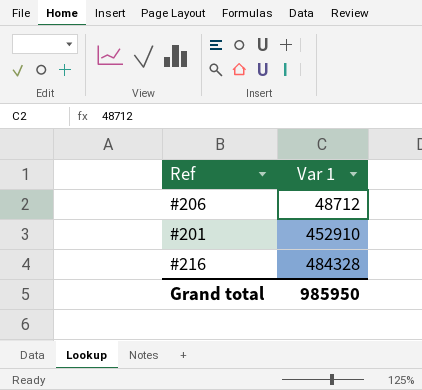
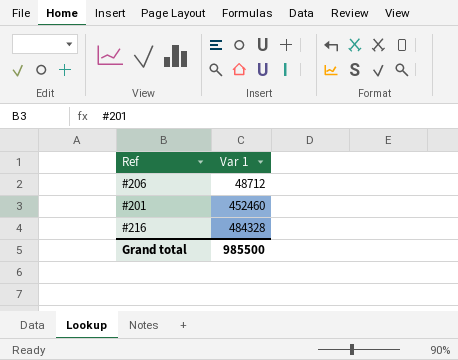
#201 | Var 1: 452910 -> 452460
Grand total | Var 1: 985950 -> 985500

